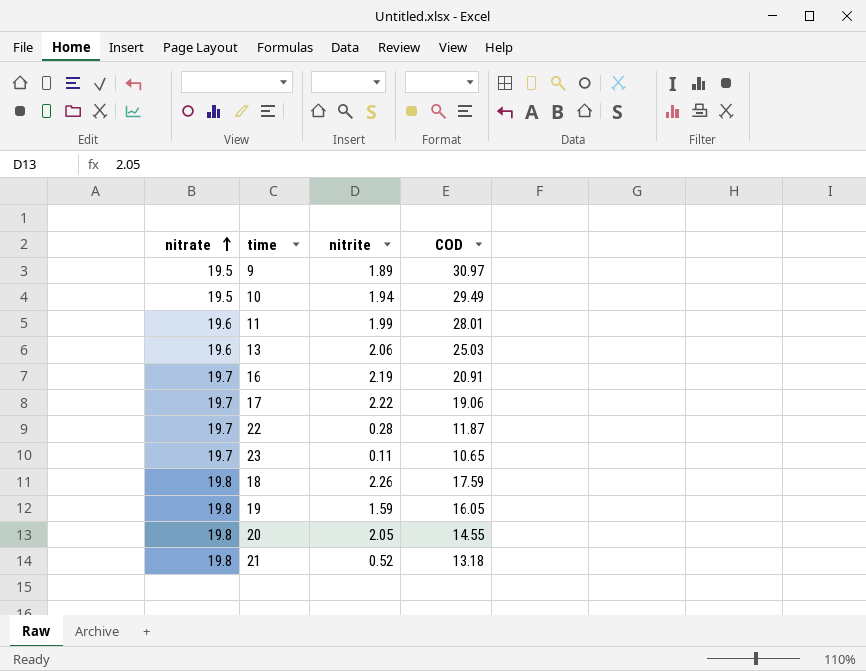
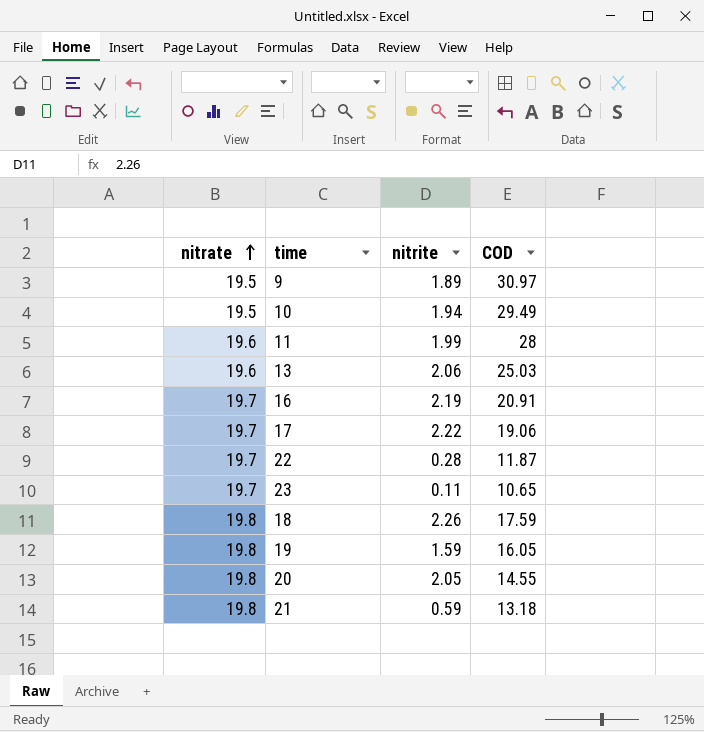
11 | COD: 28.01 -> 28
21 | nitrite: 0.52 -> 0.59

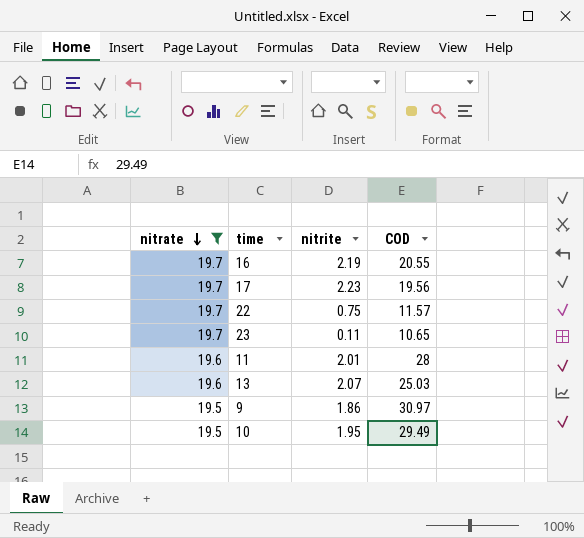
filter: none -> nitrate != 19.8
row order: nitrate ascending -> nitrate descending
16 | COD: 20.91 -> 20.55
17 | nitrite: 2.22 -> 2.23
17 | COD: 19.06 -> 19.56
22 | nitrite: 0.28 -> 0.75
22 | COD: 11.87 -> 11.57
11 | nitrite: 1.99 -> 2.01
13 | nitrite: 2.06 -> 2.07
9 | nitrite: 1.89 -> 1.86
10 | nitrite: 1.94 -> 1.95

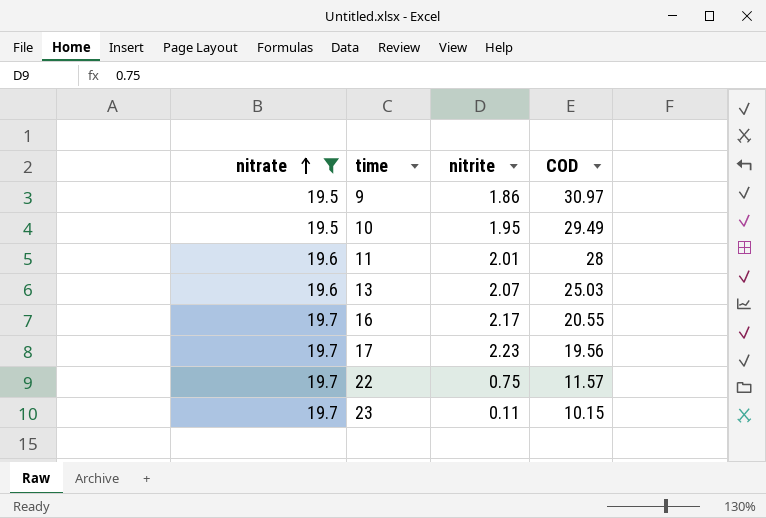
row order: nitrate descending -> nitrate ascending
16 | nitrite: 2.19 -> 2.17
23 | COD: 10.65 -> 10.15

